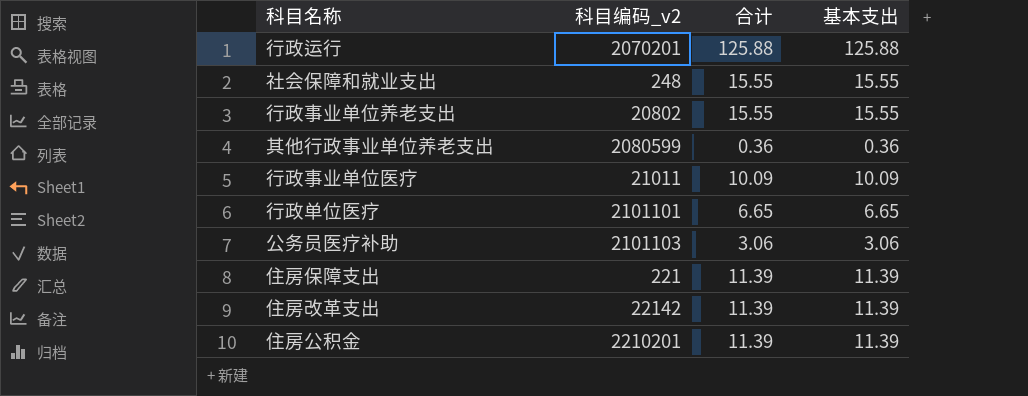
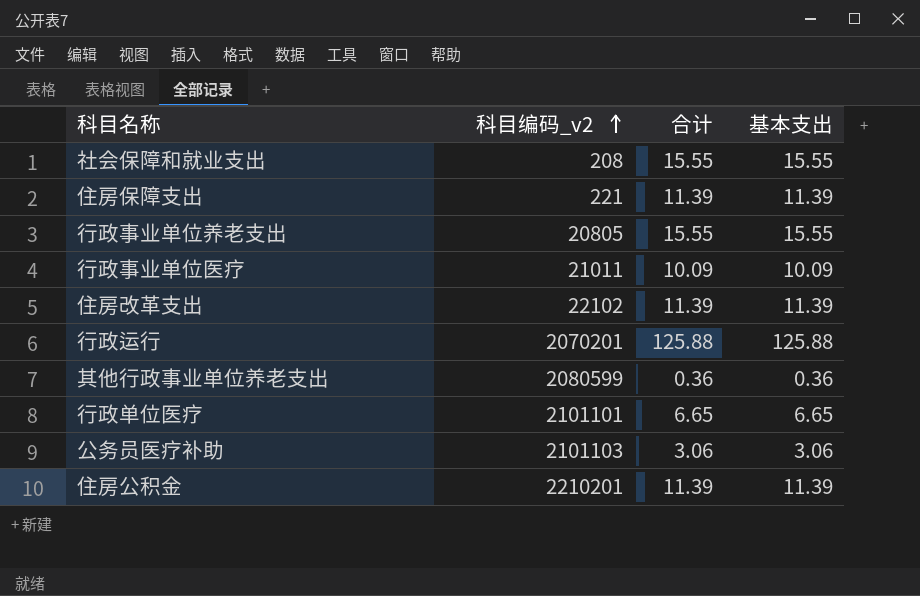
row order: none -> 科目编码_v2 ascending
社会保障和就业支出 | 科目编码_v2: 248 -> 208
行政事业单位养老支出 | 科目编码_v2: 20802 -> 20805
住房改革支出 | 科目编码_v2: 22142 -> 22102

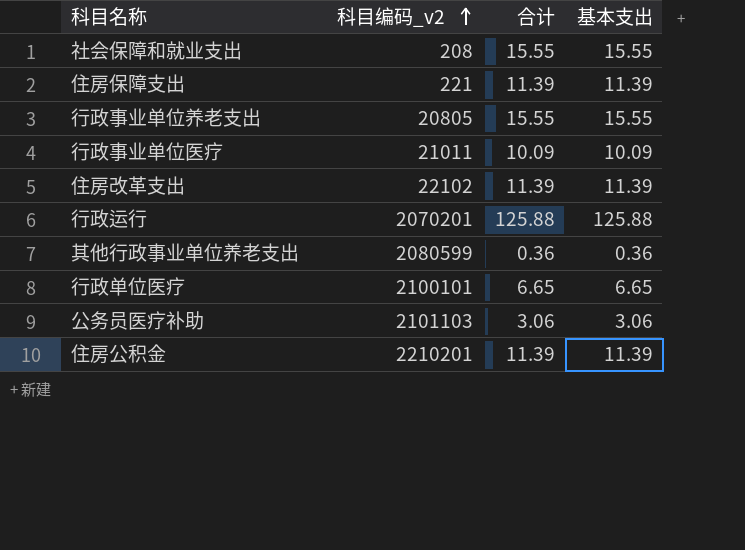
行政单位医疗 | 科目编码_v2: 2101101 -> 2100101

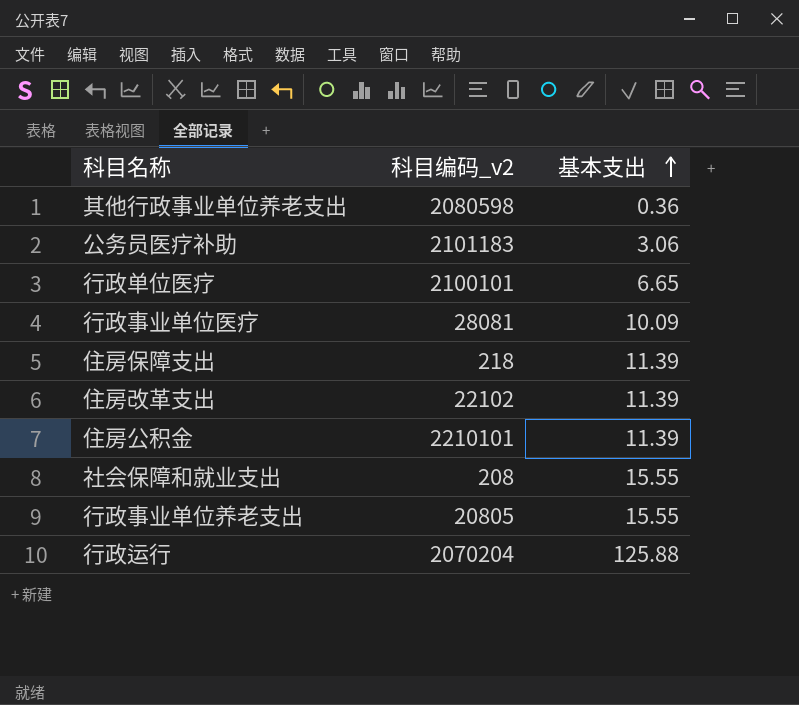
row order: 科目编码_v2 ascending -> 基本支出 ascending
column 合计 | position: 3 -> none
其他行政事业单位养老支出 | 科目编码_v2: 2080599 -> 2080598
公务员医疗补助 | 科目编码_v2: 2101103 -> 2101183
行政事业单位医疗 | 科目编码_v2: 21011 -> 28081
住房保障支出 | 科目编码_v2: 221 -> 218
住房公积金 | 科目编码_v2: 2210201 -> 2210101
行政运行 | 科目编码_v2: 2070201 -> 2070204

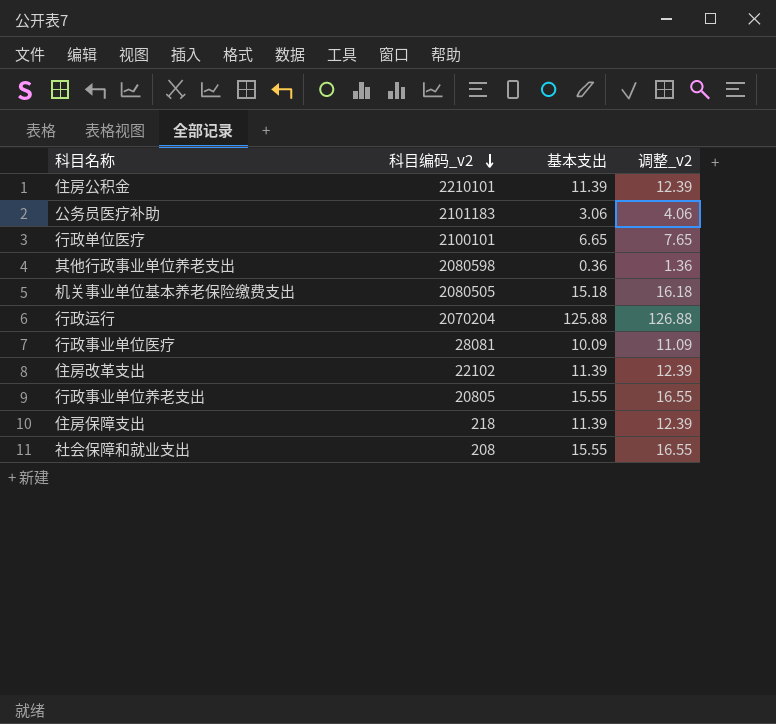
row order: 基本支出 ascending -> 科目编码_v2 descending
column 调整_v2 | formula: none -> [基本支出] + 1
row 机关事业单位基本养老保险缴费支出: none -> 2080505 | 15.18 | 16.18

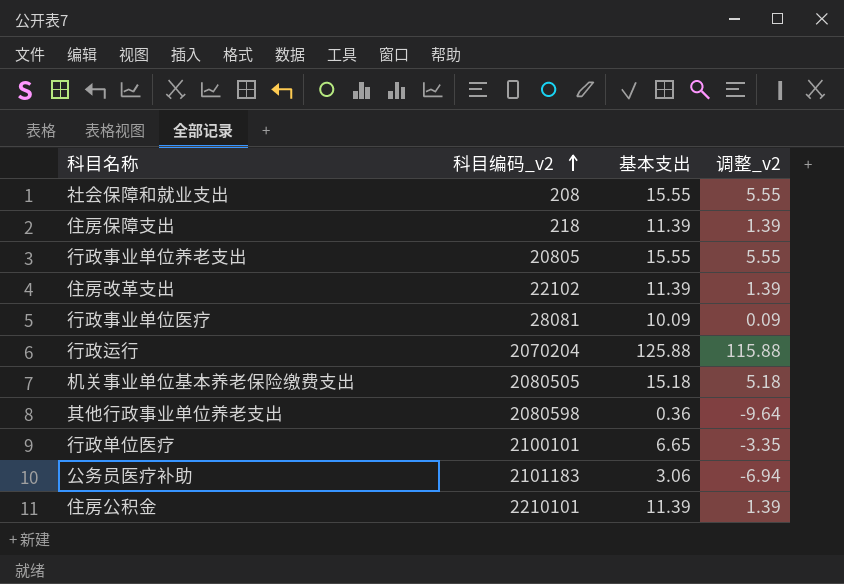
row order: 科目编码_v2 descending -> 科目编码_v2 ascending
column 调整_v2 | formula: [基本支出] + 1 -> [基本支出] - 10

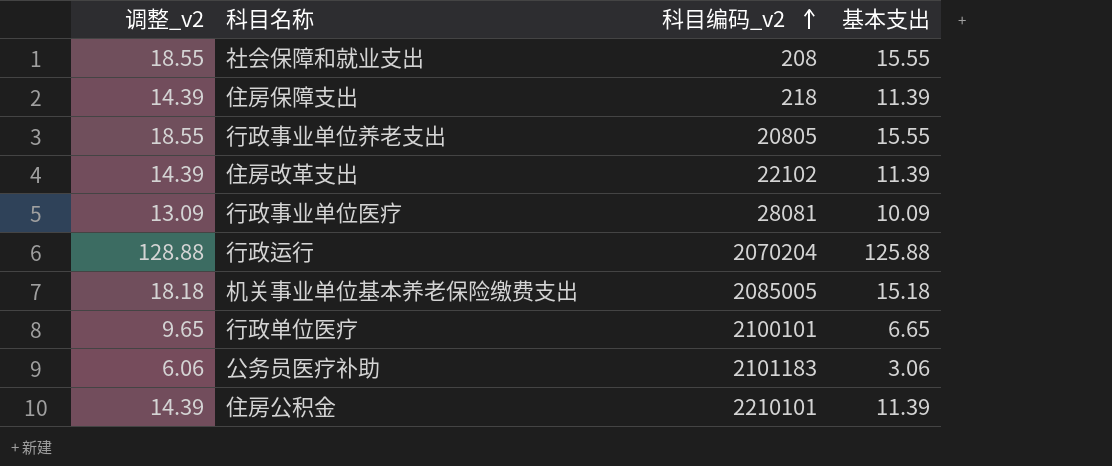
column 调整_v2 | formula: [基本支出] - 10 -> [基本支出] + 3
column 调整_v2 | position: 4 -> 1
row 其他行政事业单位养老支出: 2080598 | 0.36 | -9.64 -> none
机关事业单位基本养老保险缴费支出 | 科目编码_v2: 2080505 -> 2085005

